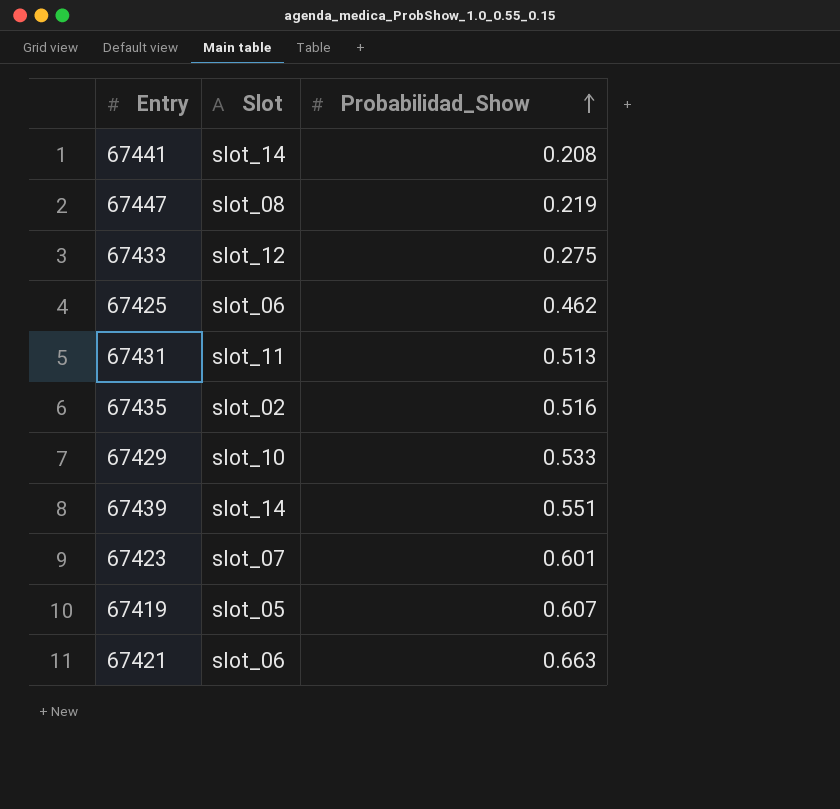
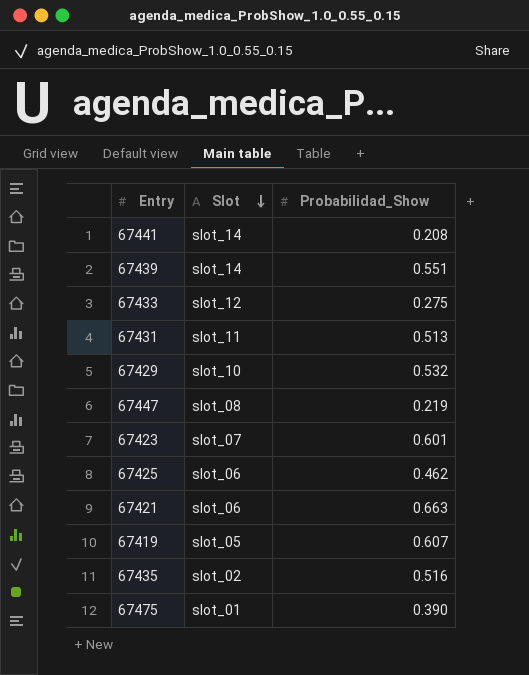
row order: Probabilidad_Show ascending -> Slot descending
67429 | Probabilidad_Show: 0.533 -> 0.532
row 67475: none -> slot_01 | 0.390

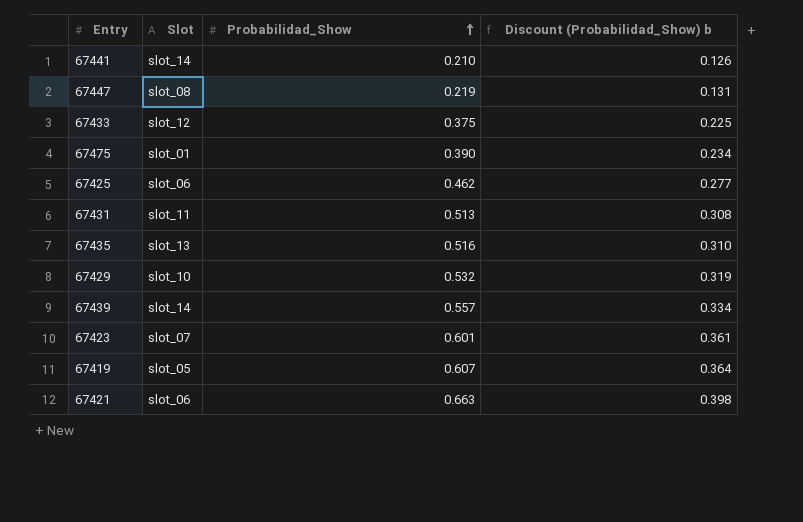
row order: Slot descending -> Probabilidad_Show ascending
column Discount (Probabilidad_Show) b | formula: none -> [Probabilidad_Show] * 0.6
67441 | Probabilidad_Show: 0.208 -> 0.210
67433 | Probabilidad_Show: 0.275 -> 0.375
67435 | Slot: slot_02 -> slot_13
67439 | Probabilidad_Show: 0.551 -> 0.557

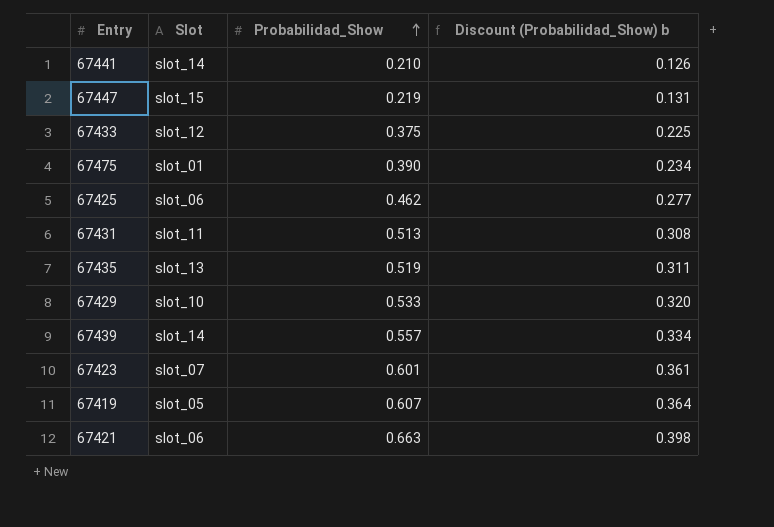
67447 | Slot: slot_08 -> slot_15
67435 | Probabilidad_Show: 0.516 -> 0.519
67435 | Discount (Probabilidad_Show) b: 0.310 -> 0.311
67429 | Probabilidad_Show: 0.532 -> 0.533
67429 | Discount (Probabilidad_Show) b: 0.319 -> 0.320

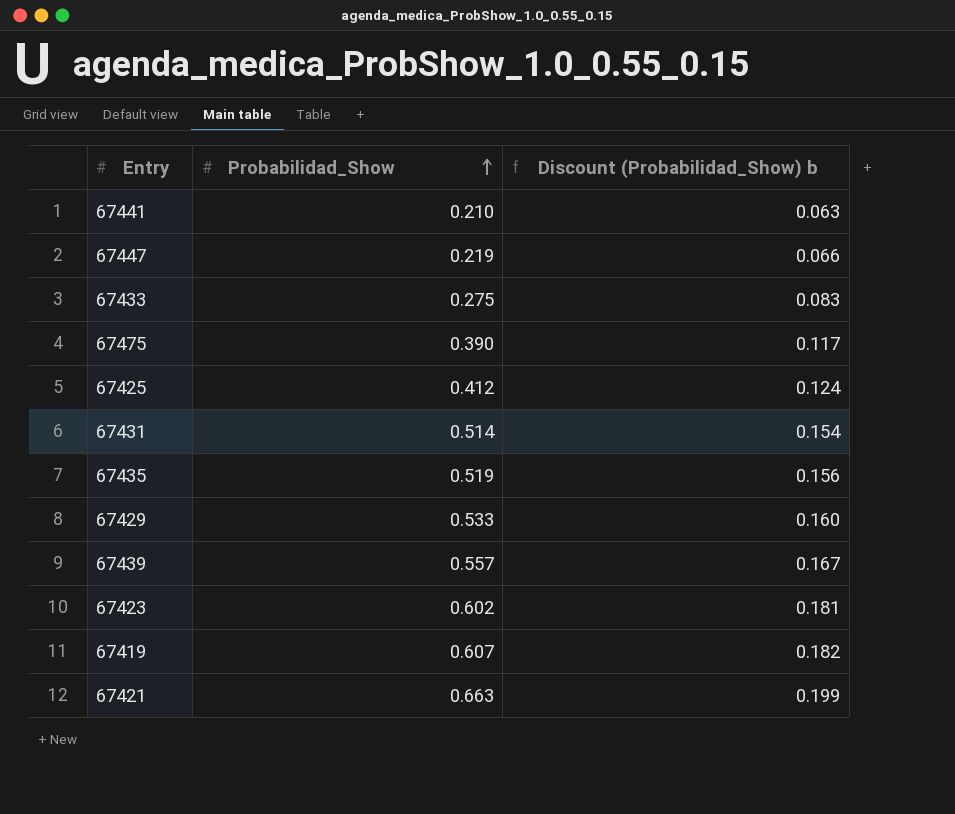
column Slot | position: 2 -> none
column Discount (Probabilidad_Show) b | formula: [Probabilidad_Show] * 0.6 -> [Probabilidad_Show] * 0.3
67433 | Probabilidad_Show: 0.375 -> 0.275
67425 | Probabilidad_Show: 0.462 -> 0.412
67431 | Probabilidad_Show: 0.513 -> 0.514
67423 | Probabilidad_Show: 0.601 -> 0.602

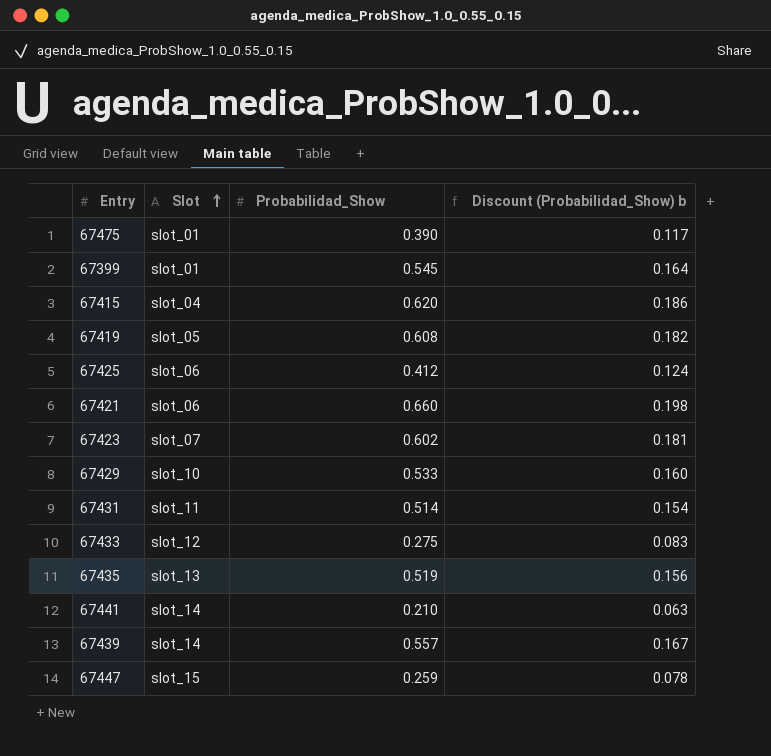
row order: Probabilidad_Show ascending -> Slot ascending
column Slot | position: none -> 2
row 67399: none -> slot_01 | 0.545 | 0.164
row 67415: none -> slot_04 | 0.620 | 0.186
67419 | Probabilidad_Show: 0.607 -> 0.608
67421 | Probabilidad_Show: 0.663 -> 0.660
67421 | Discount (Probabilidad_Show) b: 0.199 -> 0.198
67447 | Probabilidad_Show: 0.219 -> 0.259
67447 | Discount (Probabilidad_Show) b: 0.066 -> 0.078

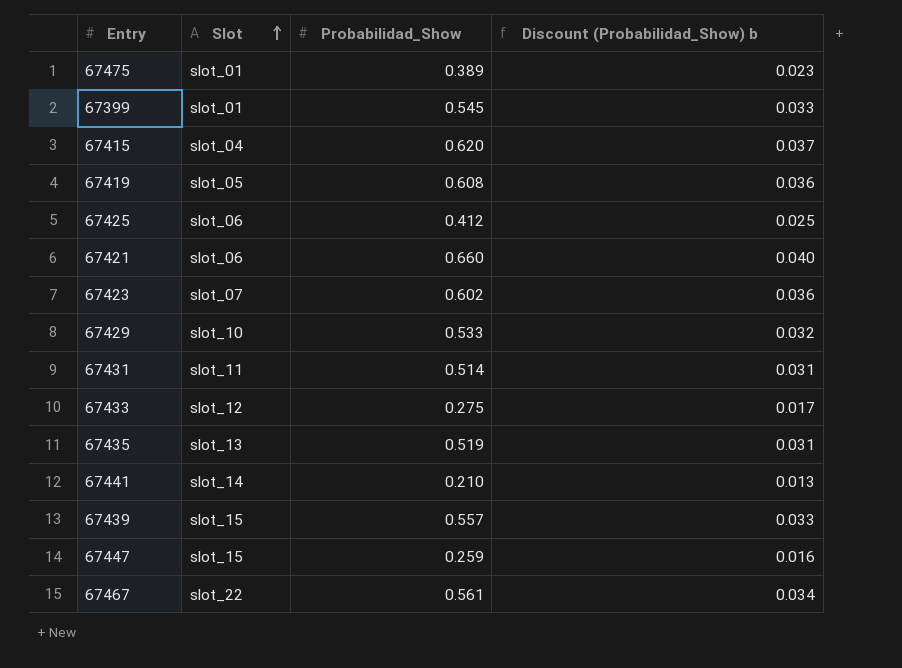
column Discount (Probabilidad_Show) b | formula: [Probabilidad_Show] * 0.3 -> [Probabilidad_Show] * 0.06
67475 | Probabilidad_Show: 0.390 -> 0.389
67439 | Slot: slot_14 -> slot_15
row 67467: none -> slot_22 | 0.561 | 0.034

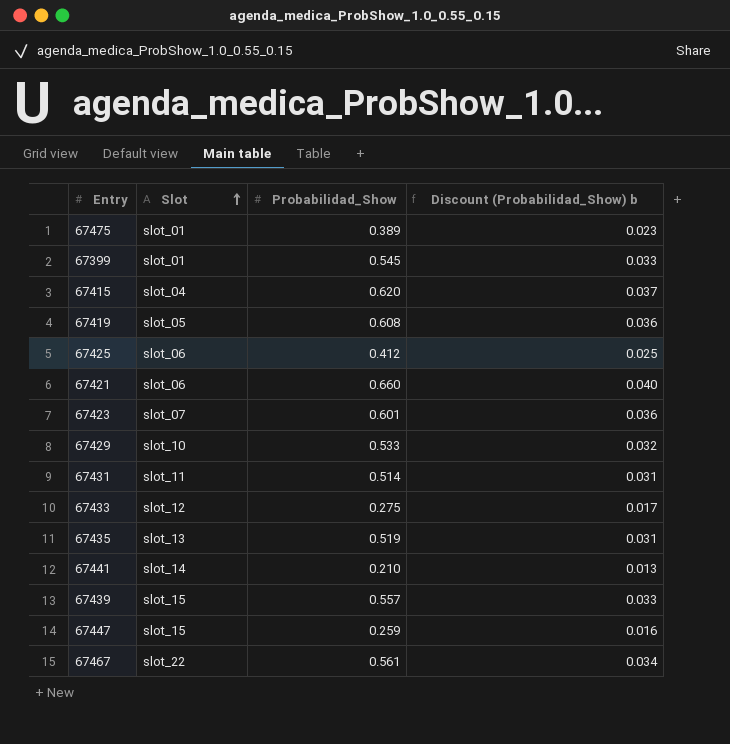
67423 | Probabilidad_Show: 0.602 -> 0.601

